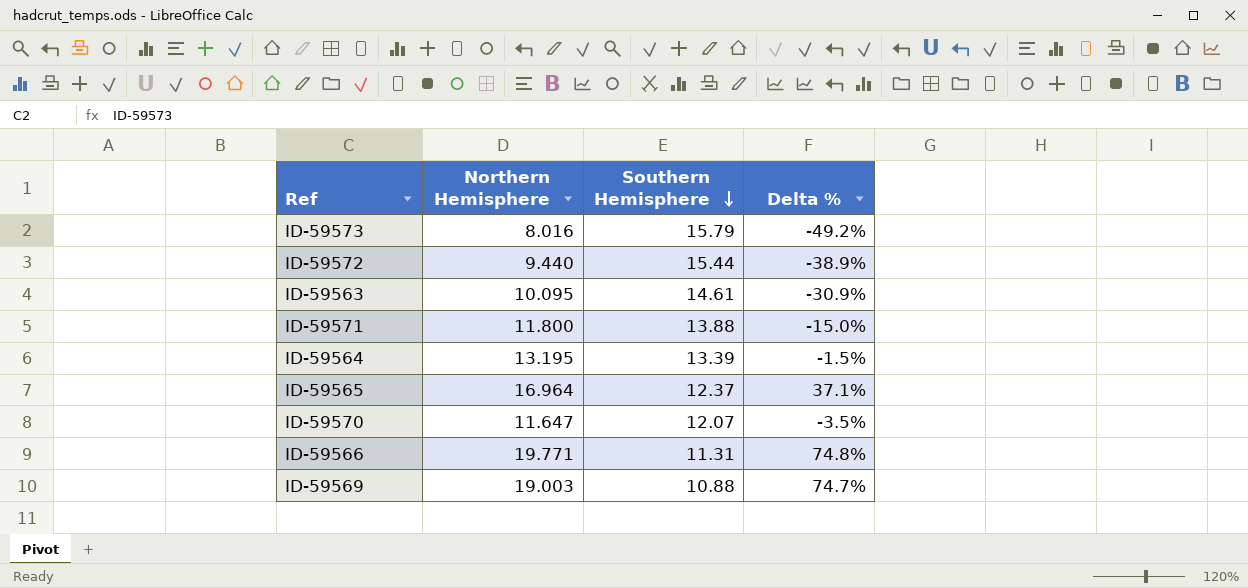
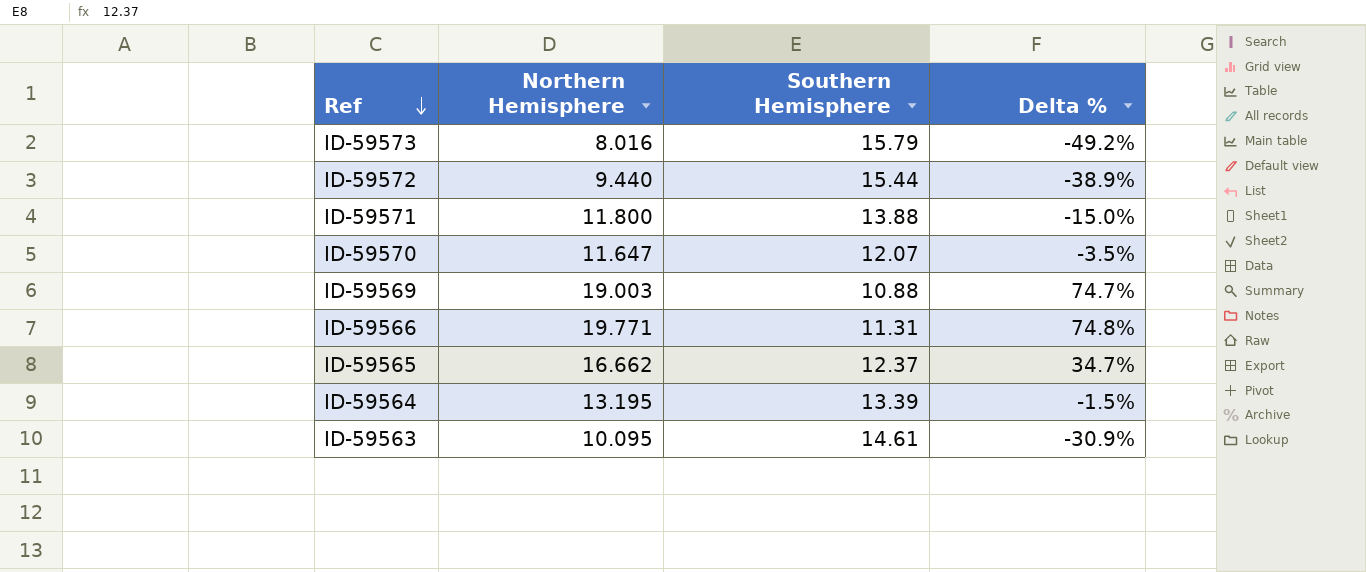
row order: Southern Hemisphere descending -> Ref descending
ID-59565 | Northern Hemisphere: 16.964 -> 16.662
ID-59565 | Delta %: 37.1% -> 34.7%

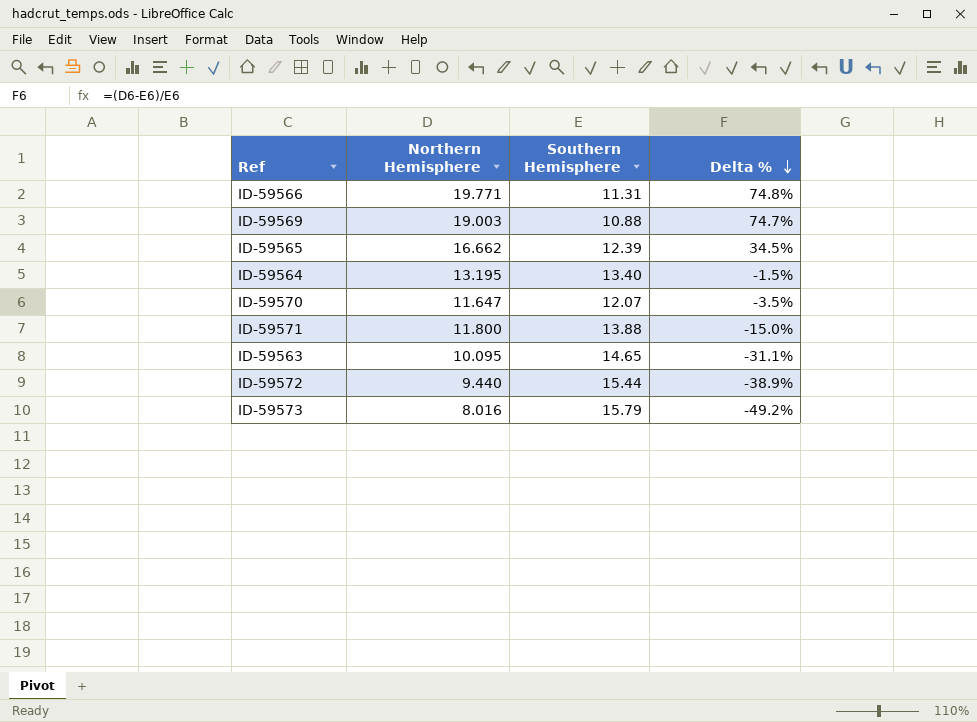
row order: Ref descending -> Delta % descending
ID-59565 | Southern Hemisphere: 12.37 -> 12.39
ID-59565 | Delta %: 34.7% -> 34.5%
ID-59564 | Southern Hemisphere: 13.39 -> 13.40
ID-59563 | Southern Hemisphere: 14.61 -> 14.65
ID-59563 | Delta %: -30.9% -> -31.1%

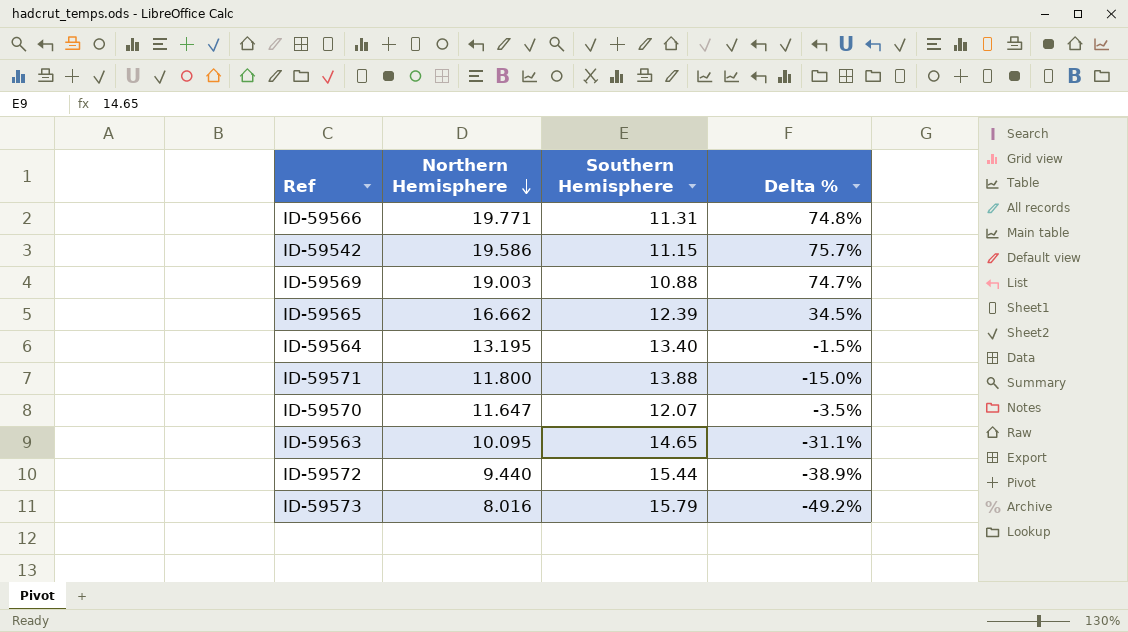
row order: Delta % descending -> Northern Hemisphere descending
row ID-59542: none -> 19.586 | 11.15 | 75.7%

